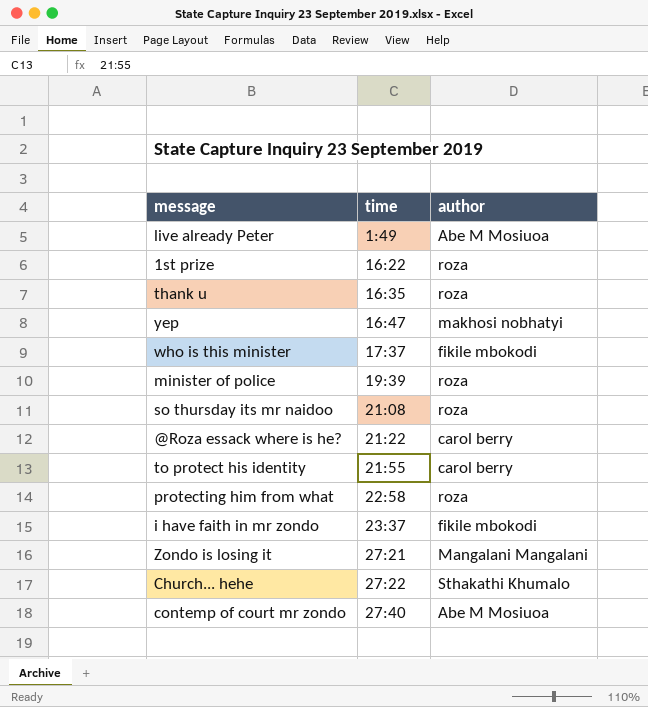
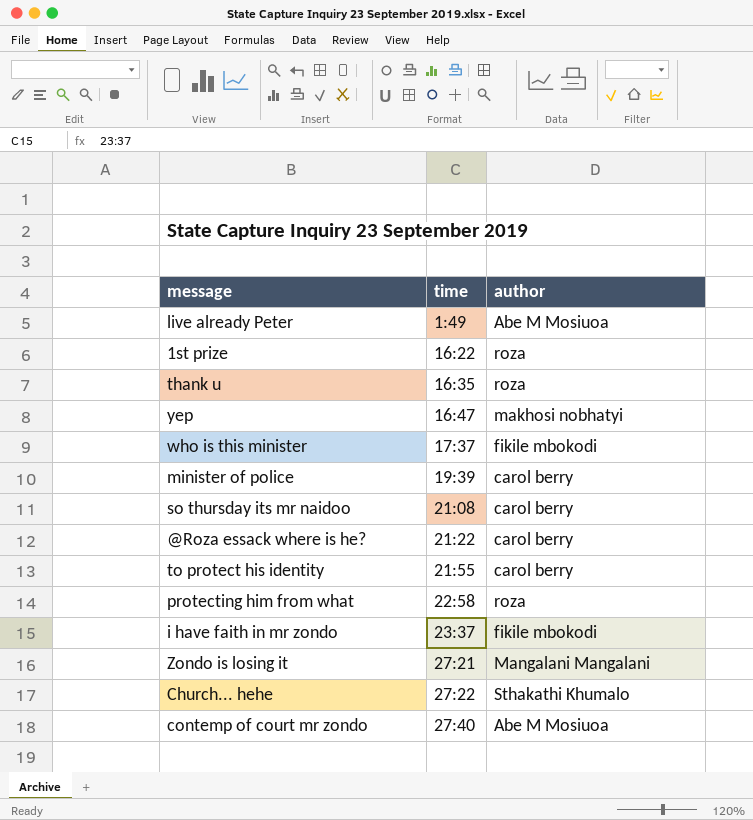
minister of police | author: roza -> carol berry
so thursday its mr naidoo | author: roza -> carol berry

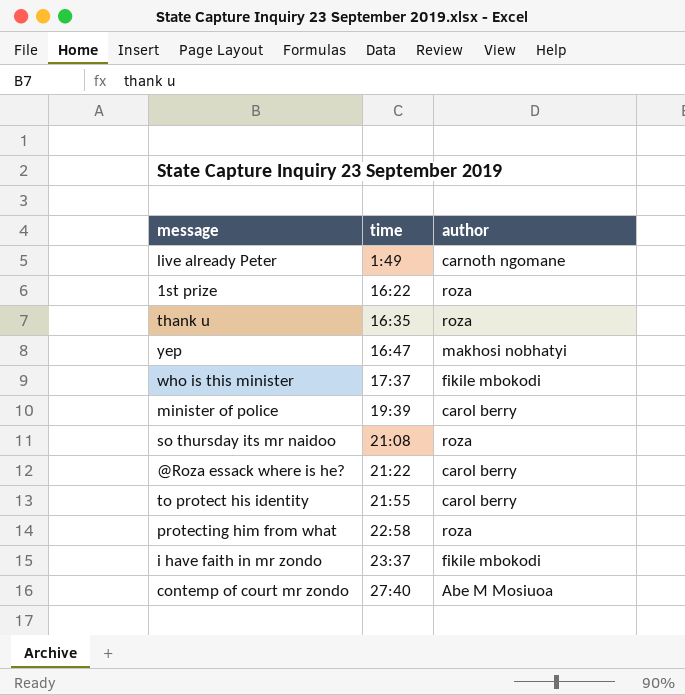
row Zondo is losing it: 27:21 | Mangalani Mangalani -> none
row Church... hehe: 27:22 | Sthakathi Khumalo -> none
live already Peter | author: Abe M Mosiuoa -> carnoth ngomane
so thursday its mr naidoo | author: carol berry -> roza

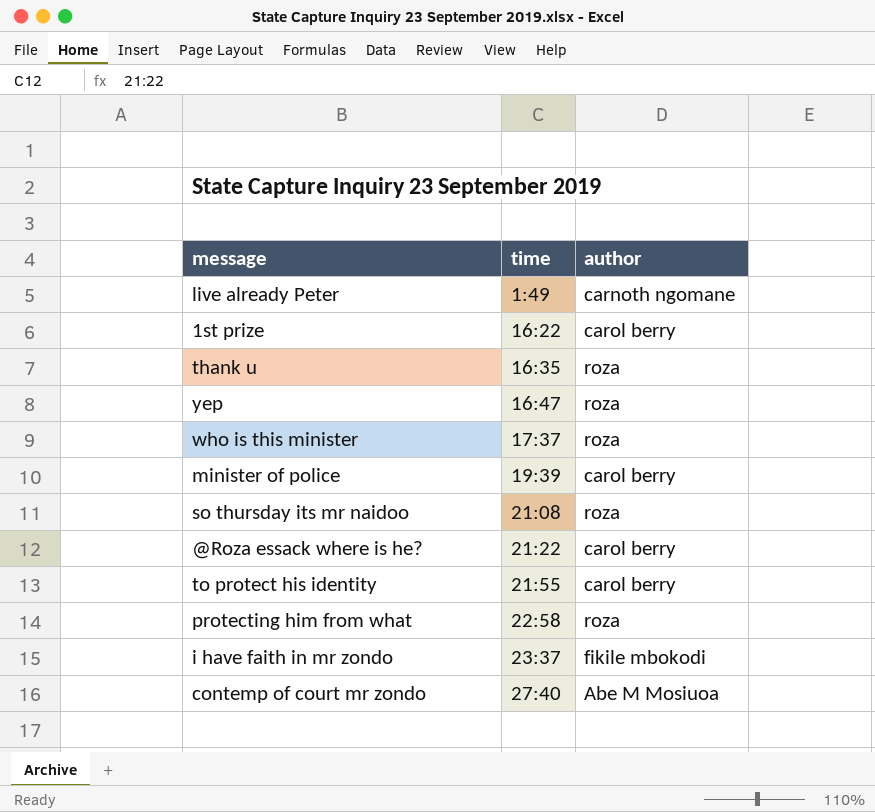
1st prize | author: roza -> carol berry
yep | author: makhosi nobhatyi -> roza
who is this minister | author: fikile mbokodi -> roza

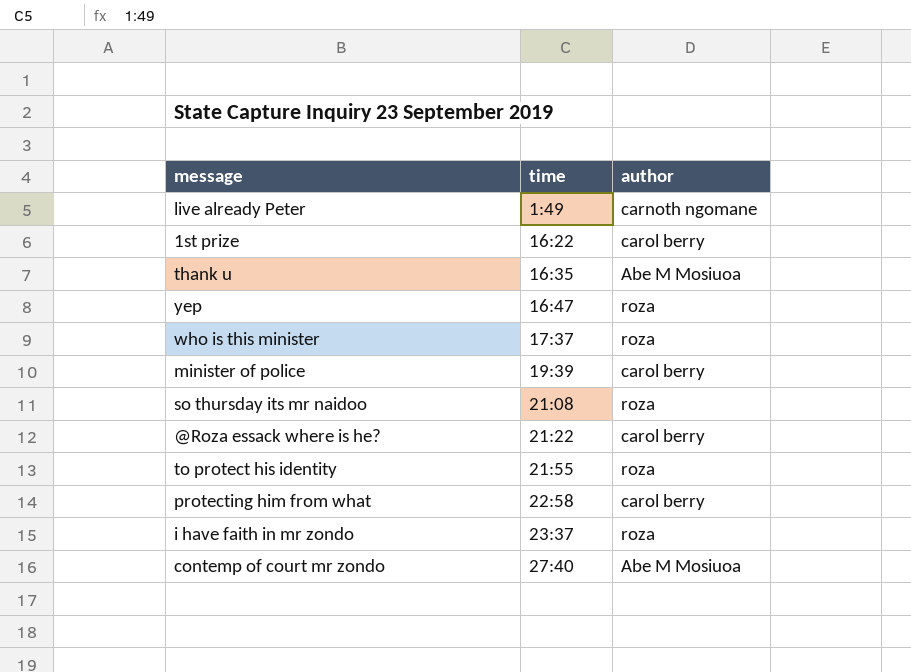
thank u | author: roza -> Abe M Mosiuoa
to protect his identity | author: carol berry -> roza
protecting him from what | author: roza -> carol berry
i have faith in mr zondo | author: fikile mbokodi -> roza

